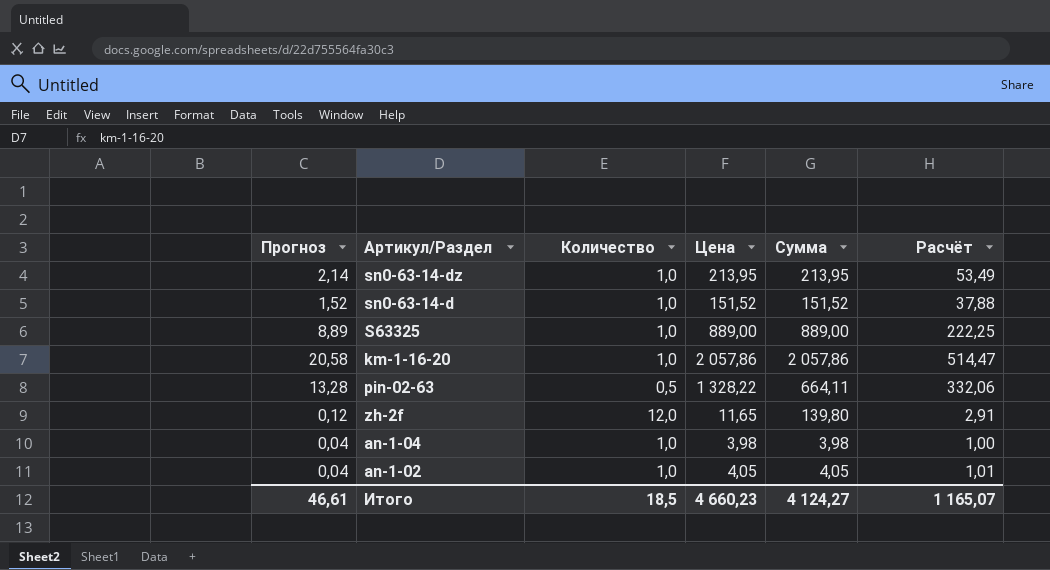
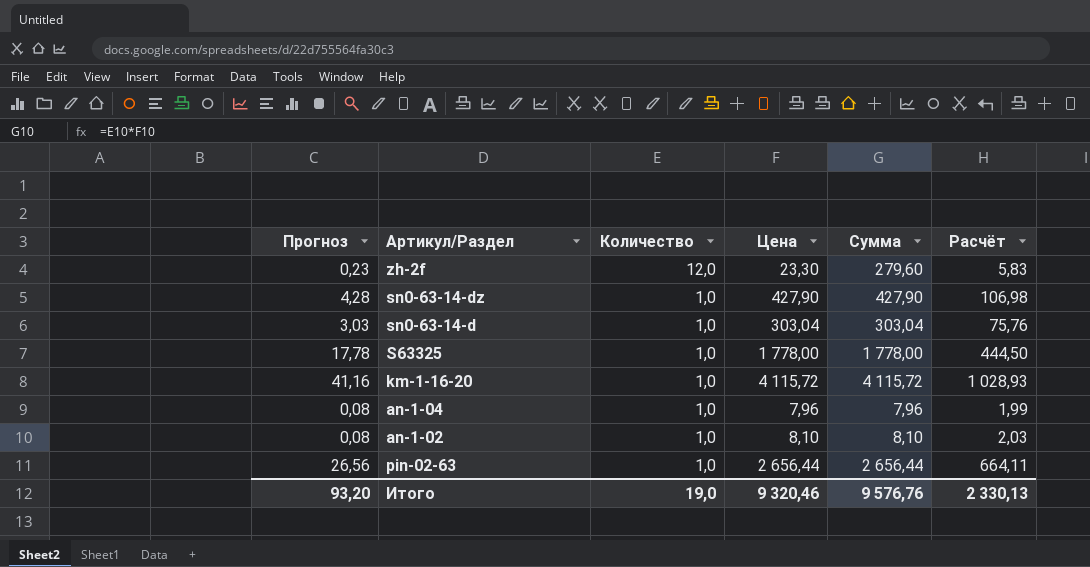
row order: none -> Количество descending
zh-2f | Прогноз: 0,12 -> 0,23
zh-2f | Цена: 11,65 -> 23,30
zh-2f | Сумма: 139,80 -> 279,60
zh-2f | Расчёт: 2,91 -> 5,83
sn0-63-14-dz | Прогноз: 2,14 -> 4,28
sn0-63-14-dz | Цена: 213,95 -> 427,90
sn0-63-14-dz | Сумма: 213,95 -> 427,90
sn0-63-14-dz | Расчёт: 53,49 -> 106,98
sn0-63-14-d | Прогноз: 1,52 -> 3,03
sn0-63-14-d | Цена: 151,52 -> 303,04
sn0-63-14-d | Сумма: 151,52 -> 303,04
sn0-63-14-d | Расчёт: 37,88 -> 75,76
S63325 | Прогноз: 8,89 -> 17,78
S63325 | Цена: 889,00 -> 1 778,00
S63325 | Сумма: 889,00 -> 1 778,00
S63325 | Расчёт: 222,25 -> 444,50
km-1-16-20 | Прогноз: 20,58 -> 41,16
km-1-16-20 | Цена: 2 057,86 -> 4 115,72
km-1-16-20 | Сумма: 2 057,86 -> 4 115,72
km-1-16-20 | Расчёт: 514,47 -> 1 028,93
an-1-04 | Прогноз: 0,04 -> 0,08
an-1-04 | Цена: 3,98 -> 7,96
an-1-04 | Сумма: 3,98 -> 7,96
an-1-04 | Расчёт: 1,00 -> 1,99
an-1-02 | Прогноз: 0,04 -> 0,08
an-1-02 | Цена: 4,05 -> 8,10
an-1-02 | Сумма: 4,05 -> 8,10
an-1-02 | Расчёт: 1,01 -> 2,03
pin-02-63 | Прогноз: 13,28 -> 26,56
pin-02-63 | Количество: 0,5 -> 1,0
pin-02-63 | Цена: 1 328,22 -> 2 656,44
pin-02-63 | Сумма: 664,11 -> 2 656,44
pin-02-63 | Расчёт: 332,06 -> 664,11
Итого | Прогноз: 46,61 -> 93,20
Итого | Количество: 18,5 -> 19,0
Итого | Цена: 4 660,23 -> 9 320,46
Итого | Сумма: 4 124,27 -> 9 576,76
Итого | Расчёт: 1 165,07 -> 2 330,13

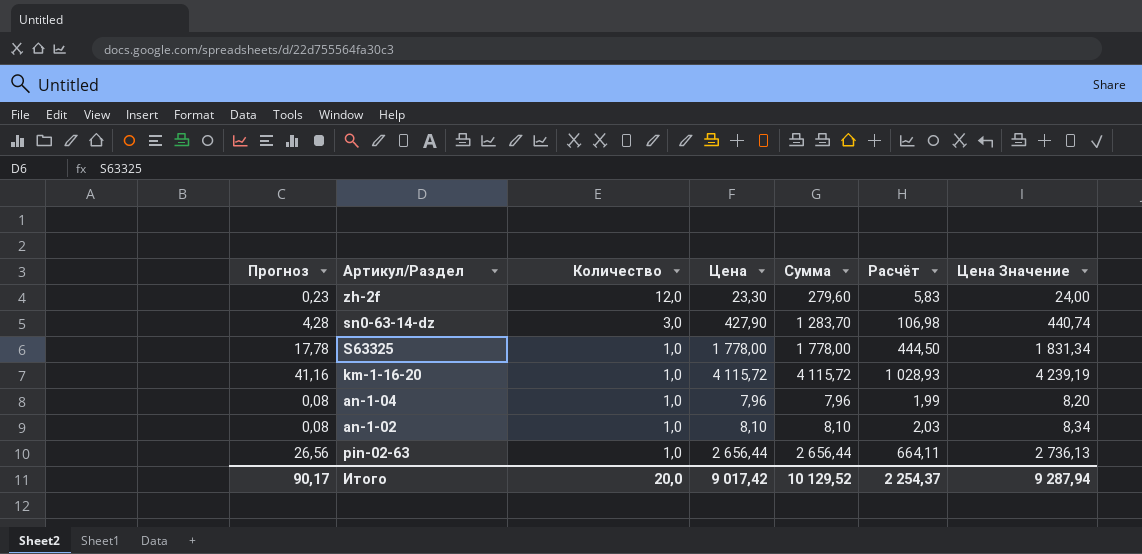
column Цена Значение | formula: none -> [Цена] * 1,03
row sn0-63-14-d: 3,03 | 1,0 | 303,04 | 303,04 | 75,76 -> none
sn0-63-14-dz | Количество: 1,0 -> 3,0
sn0-63-14-dz | Сумма: 427,90 -> 1 283,70
Итого | Прогноз: 93,20 -> 90,17
Итого | Количество: 19,0 -> 20,0
Итого | Цена: 9 320,46 -> 9 017,42
Итого | Сумма: 9 576,76 -> 10 129,52
Итого | Расчёт: 2 330,13 -> 2 254,37

